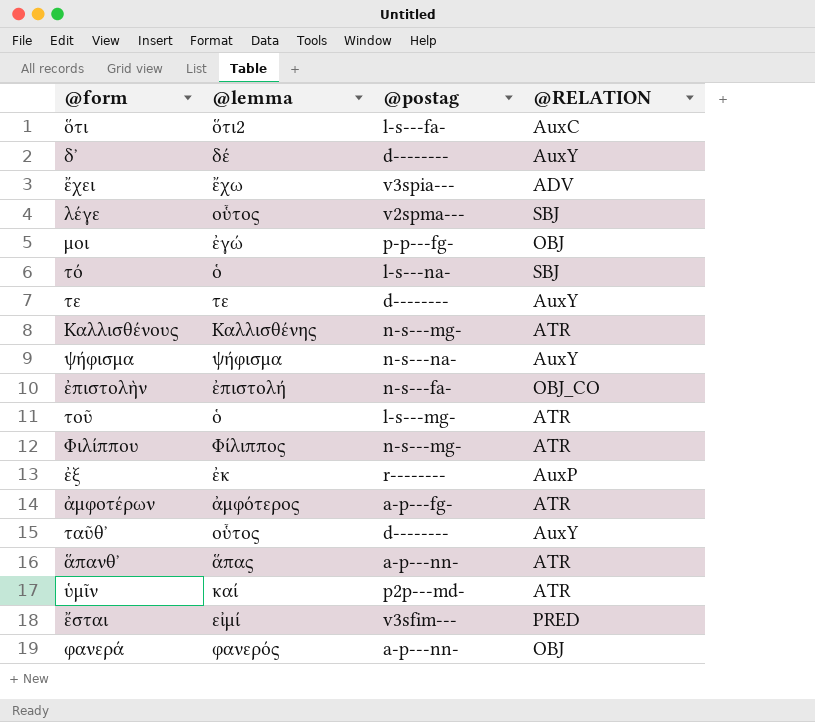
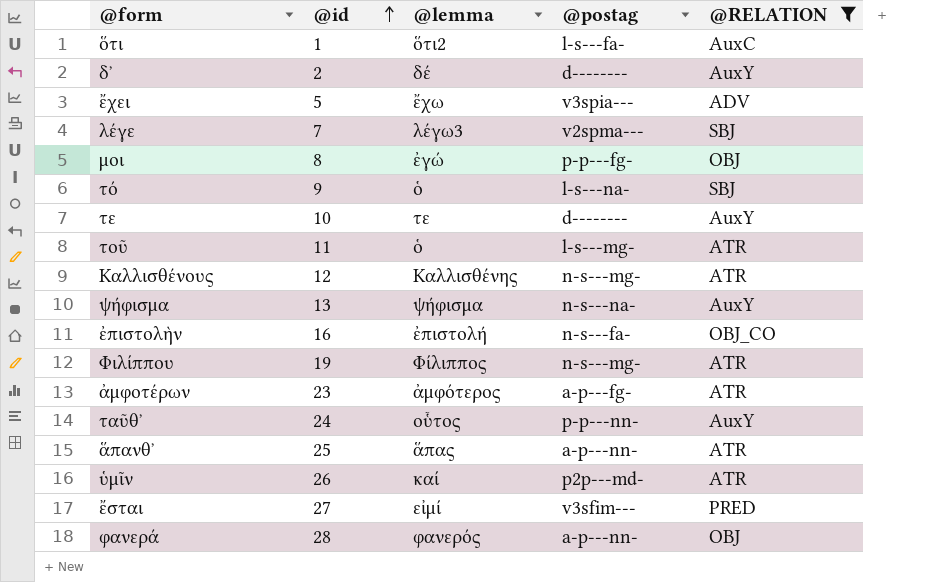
filter: none -> @RELATION != AuxP
row order: none -> @id ascending
column @id | position: none -> 2
λέγε | @lemma: οὗτος -> λέγω3
ταῦθ᾽ | @postag: d-------- -> p-p---nn-

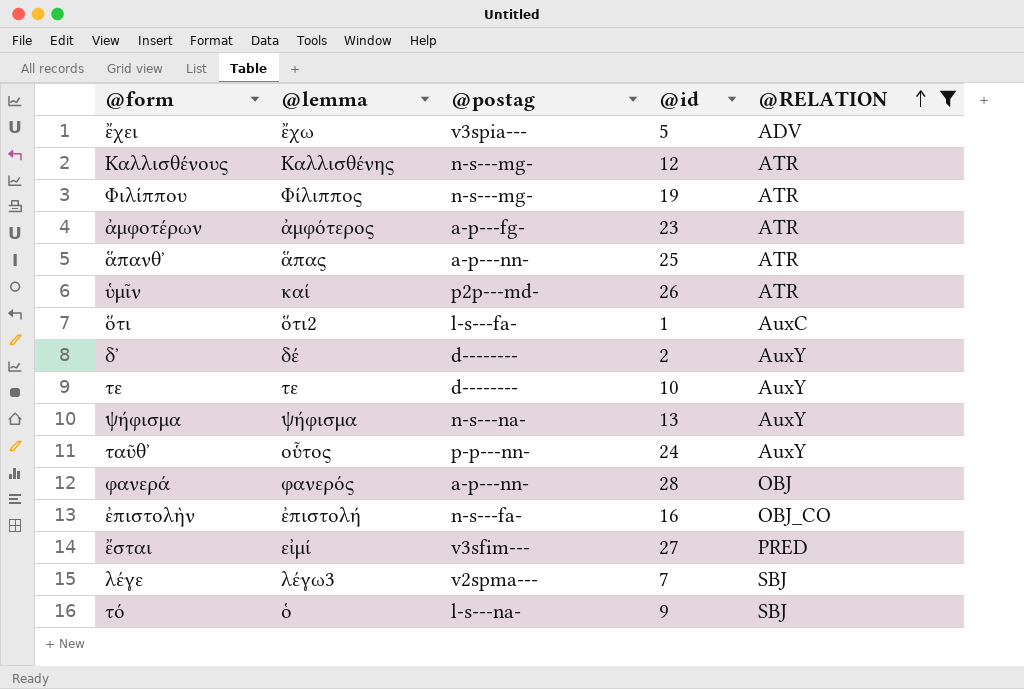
row order: @id ascending -> @RELATION ascending
column @id | position: 2 -> 4
row μοι: 8 | ἐγώ | p-p---fg- | OBJ -> none
row τοῦ: 11 | ὁ | l-s---mg- | ATR -> none

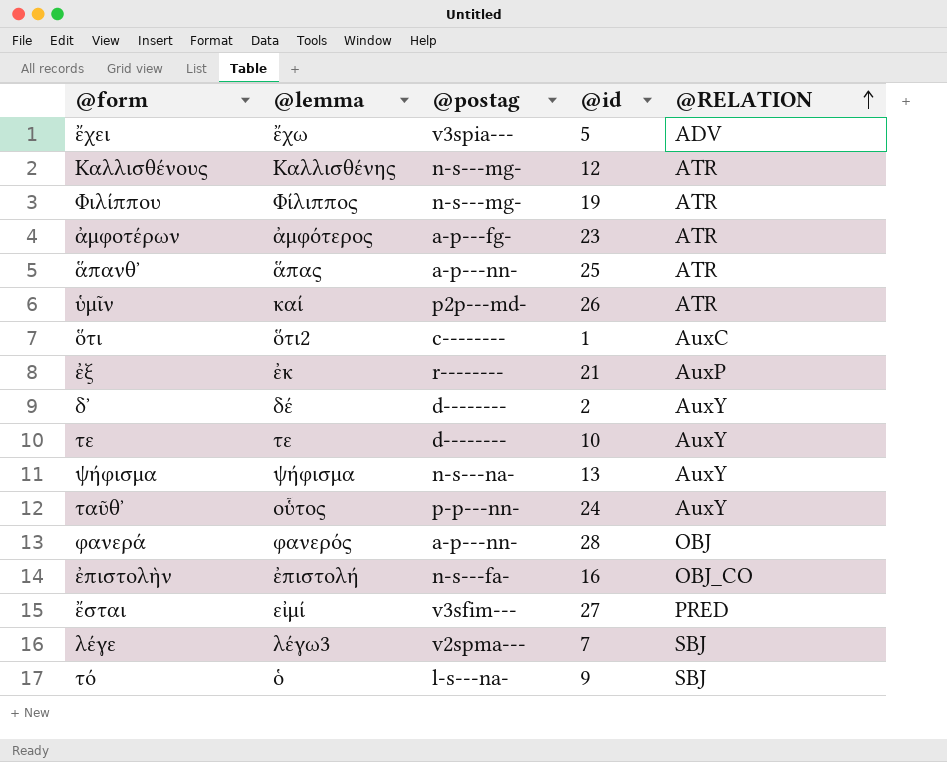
filter: @RELATION != AuxP -> none
ὅτι | @postag: l-s---fa- -> c--------

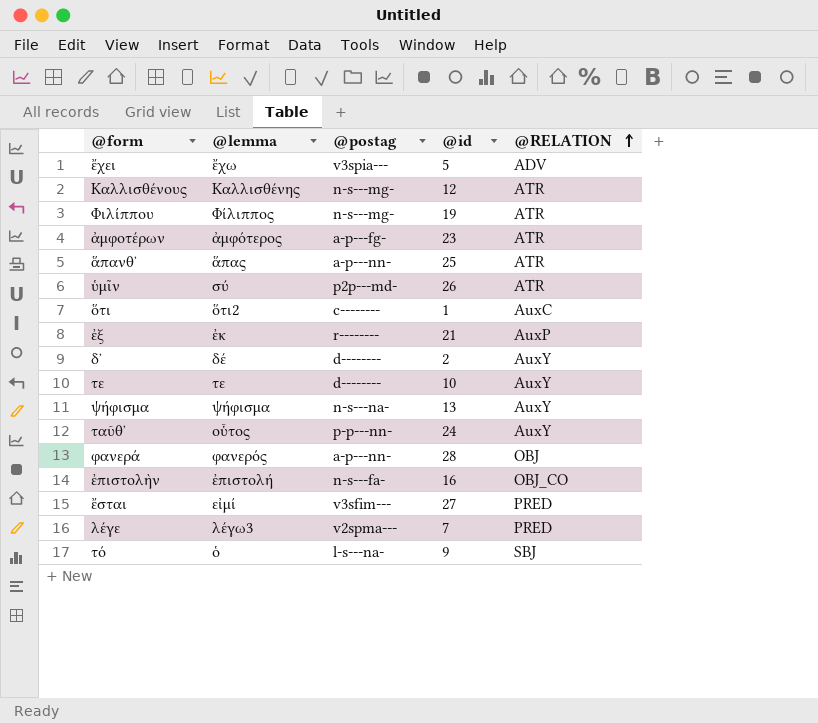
ὑμῖν | @lemma: καί -> σύ
λέγε | @RELATION: SBJ -> PRED

